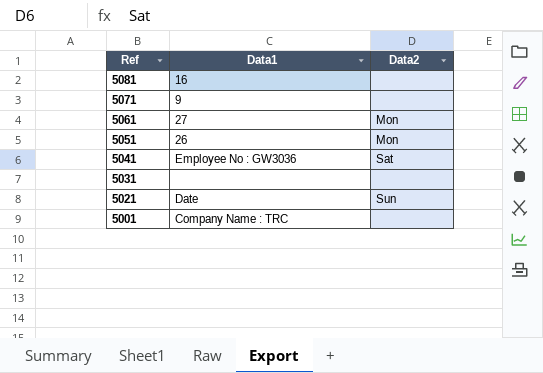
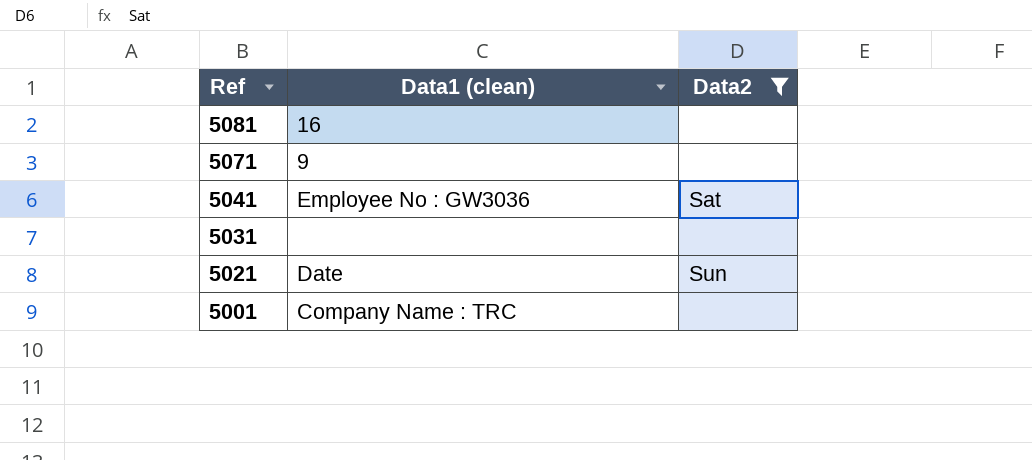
filter: none -> Data2 != Mon
column name: Data1 -> Data1 (clean)

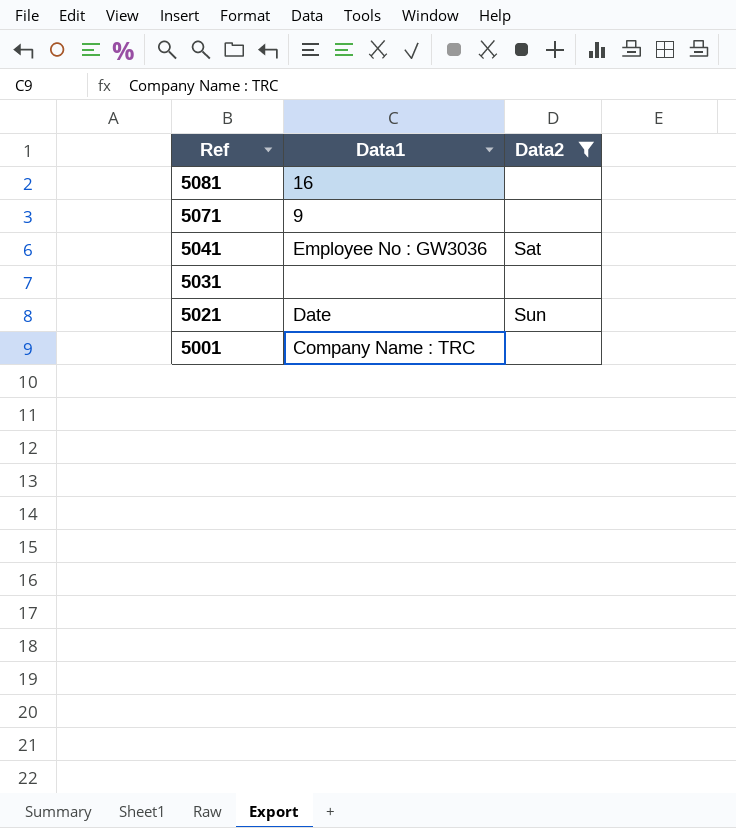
column name: Data1 (clean) -> Data1

